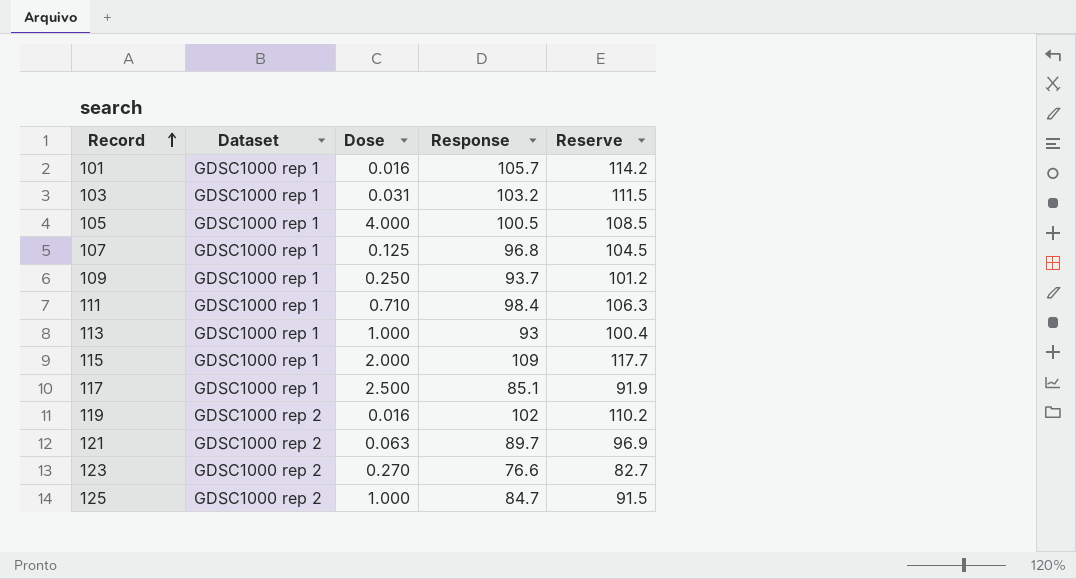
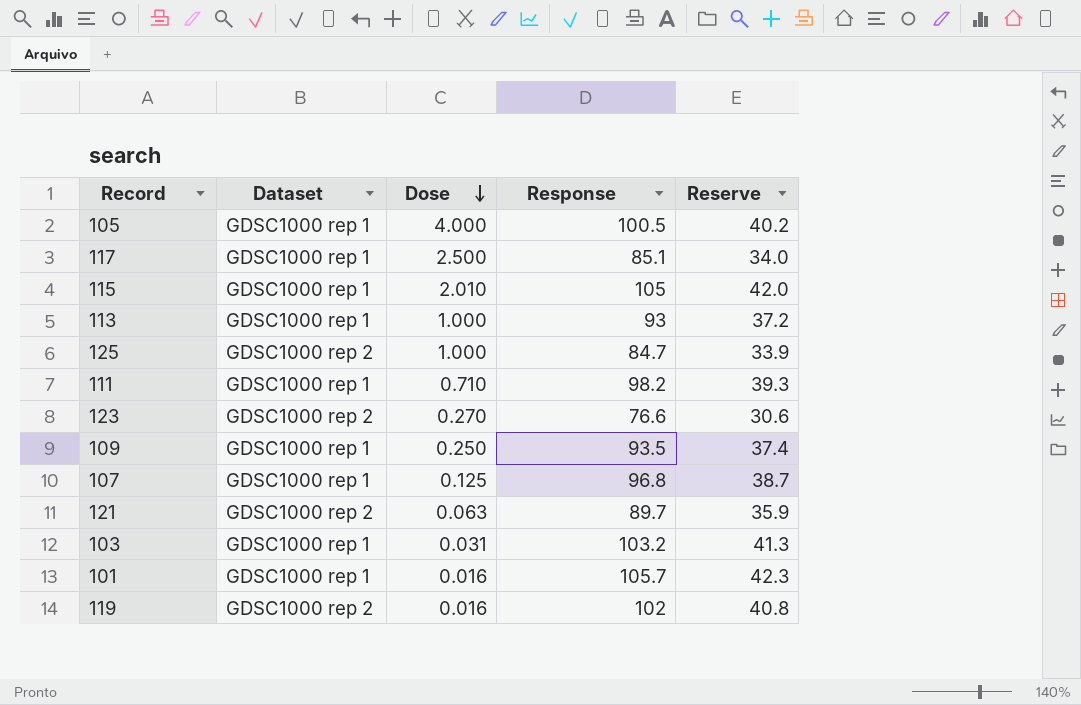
row order: Record ascending -> Dose descending
column Reserve | formula: [Response] * 1.08 -> [Response] * 0.4
115 | Dose: 2.000 -> 2.010
115 | Response: 109 -> 105
111 | Response: 98.4 -> 98.2
109 | Response: 93.7 -> 93.5

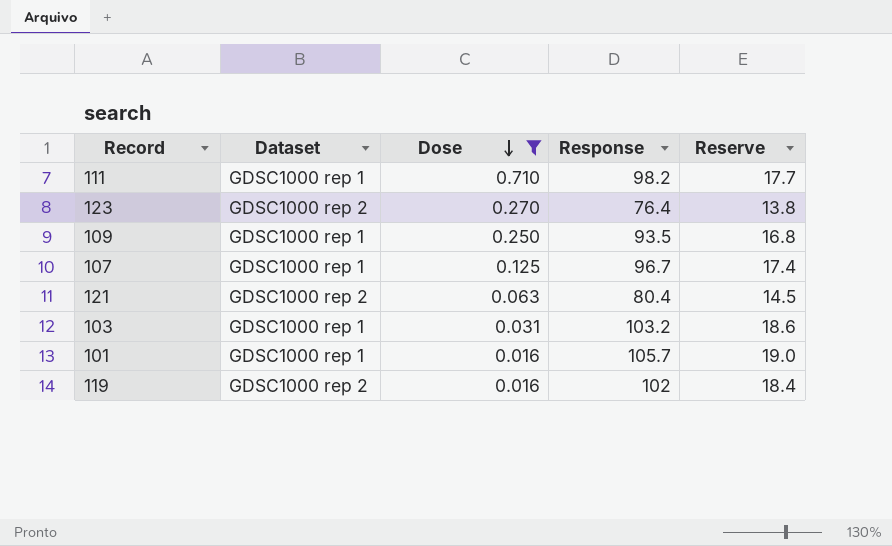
filter: none -> Dose <= 0.710
column Reserve | formula: [Response] * 0.4 -> [Response] * 0.18
123 | Response: 76.6 -> 76.4
107 | Response: 96.8 -> 96.7
121 | Response: 89.7 -> 80.4

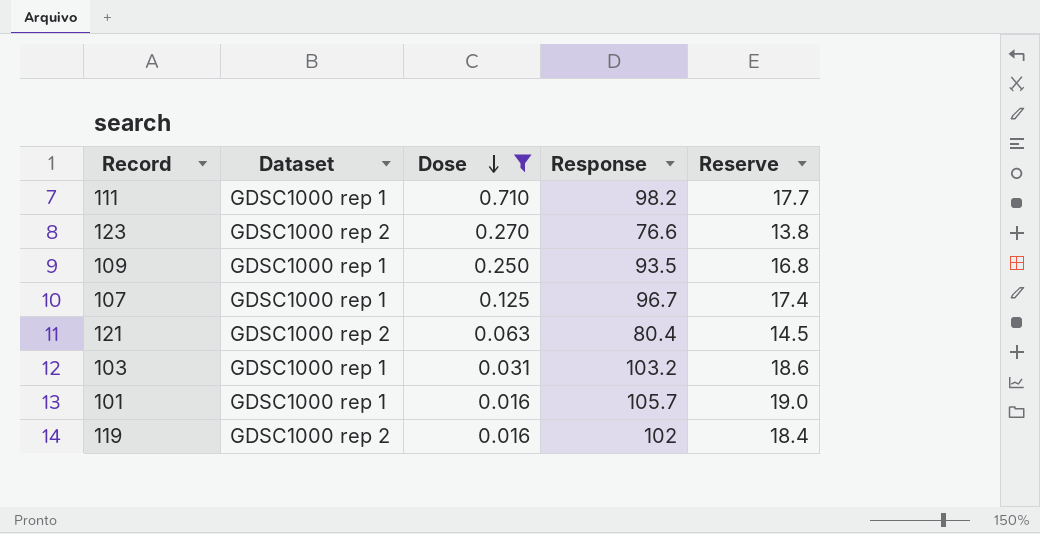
123 | Response: 76.4 -> 76.6

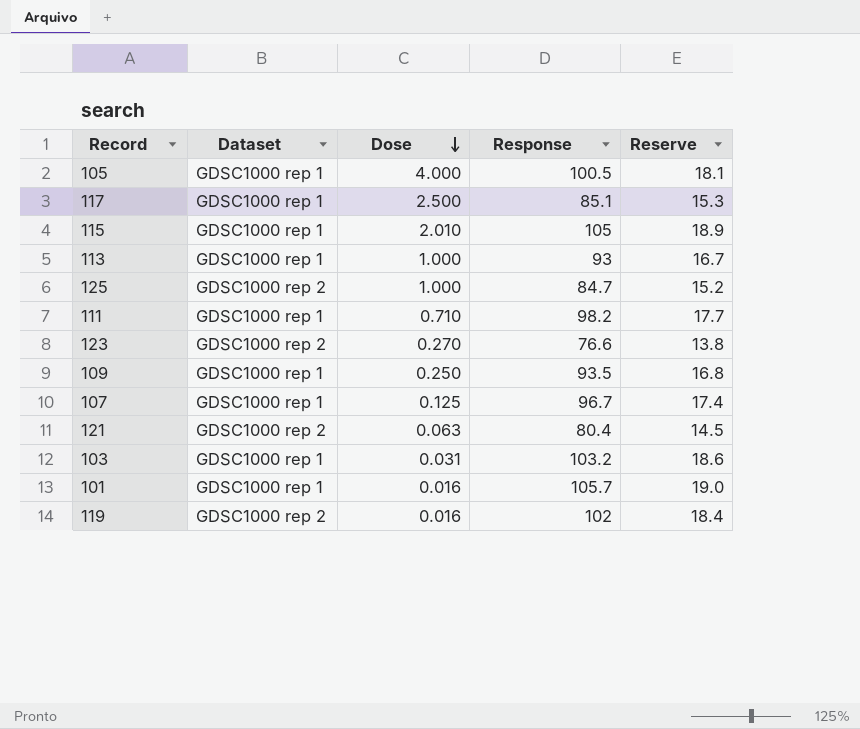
filter: Dose <= 0.710 -> none

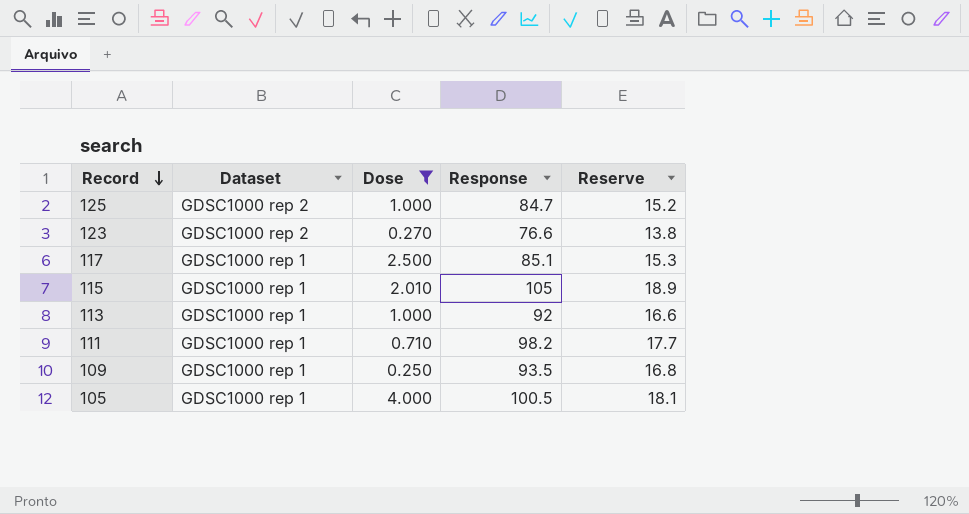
filter: none -> Dose >= 0.250
row order: Dose descending -> Record descending
113 | Response: 93 -> 92
113 | Reserve: 16.7 -> 16.6

